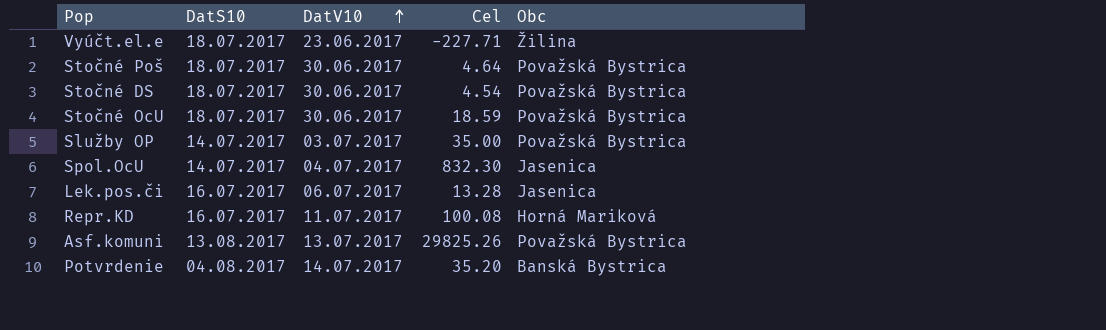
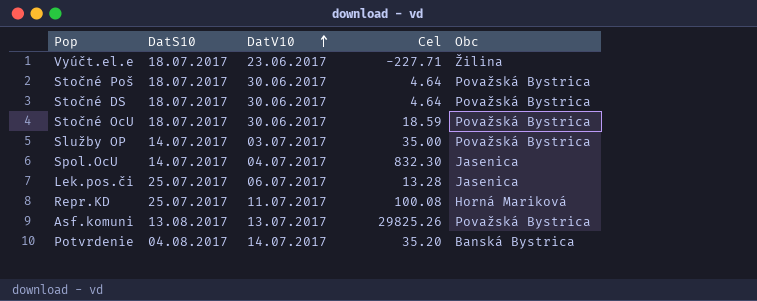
Stočné DS | Cel: 4.54 -> 4.64
Lek.pos.či | DatS10: 16.07.2017 -> 25.07.2017
Repr.KD | DatS10: 16.07.2017 -> 25.07.2017

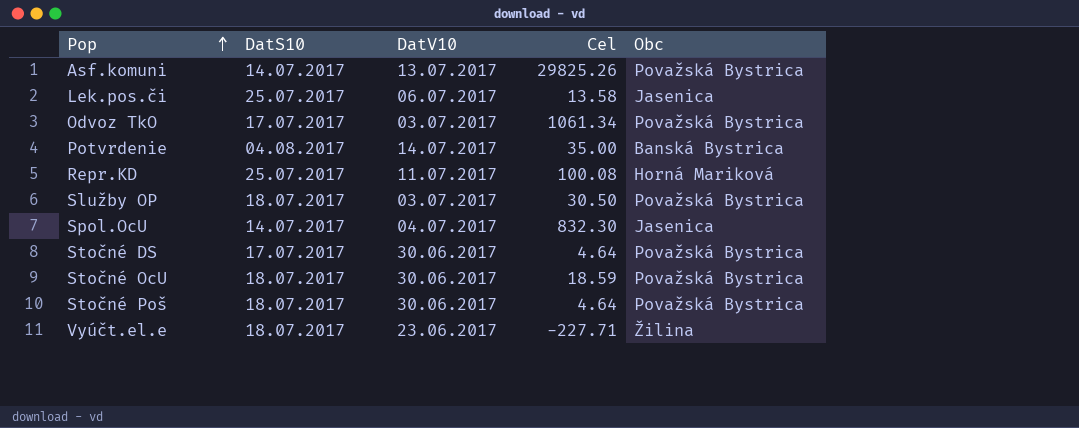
row order: DatV10 ascending -> Pop ascending
Asf.komuni | DatS10: 13.08.2017 -> 14.07.2017
Lek.pos.či | Cel: 13.28 -> 13.58
row Odvoz TkO: none -> 17.07.2017 | 03.07.2017 | 1061.34 | Považská Bystrica
Potvrdenie | Cel: 35.20 -> 35.00
Služby OP | DatS10: 14.07.2017 -> 18.07.2017
Služby OP | Cel: 35.00 -> 30.50
Stočné DS | DatS10: 18.07.2017 -> 17.07.2017

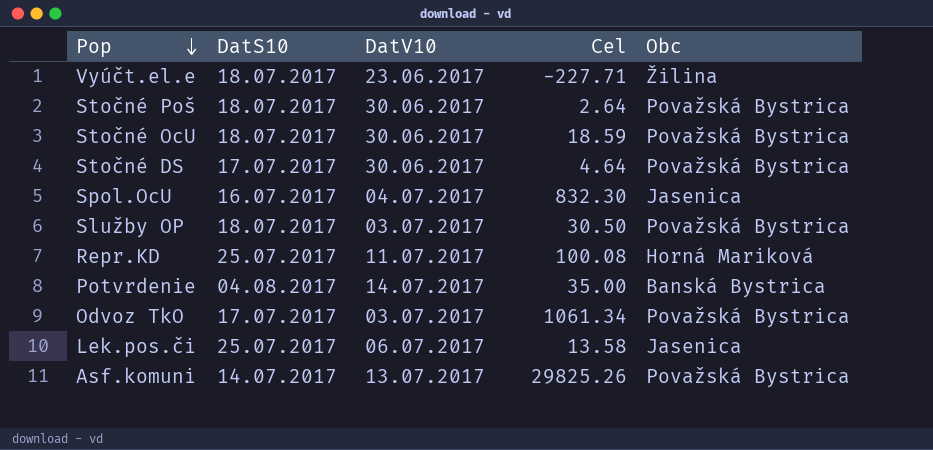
row order: Pop ascending -> Pop descending
Stočné Poš | Cel: 4.64 -> 2.64
Spol.OcU | DatS10: 14.07.2017 -> 16.07.2017

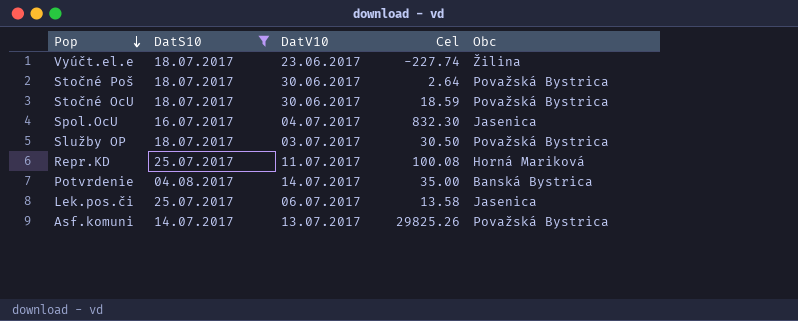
filter: none -> DatS10 != 17.07.2017
Vyúčt.el.e | Cel: -227.71 -> -227.74

